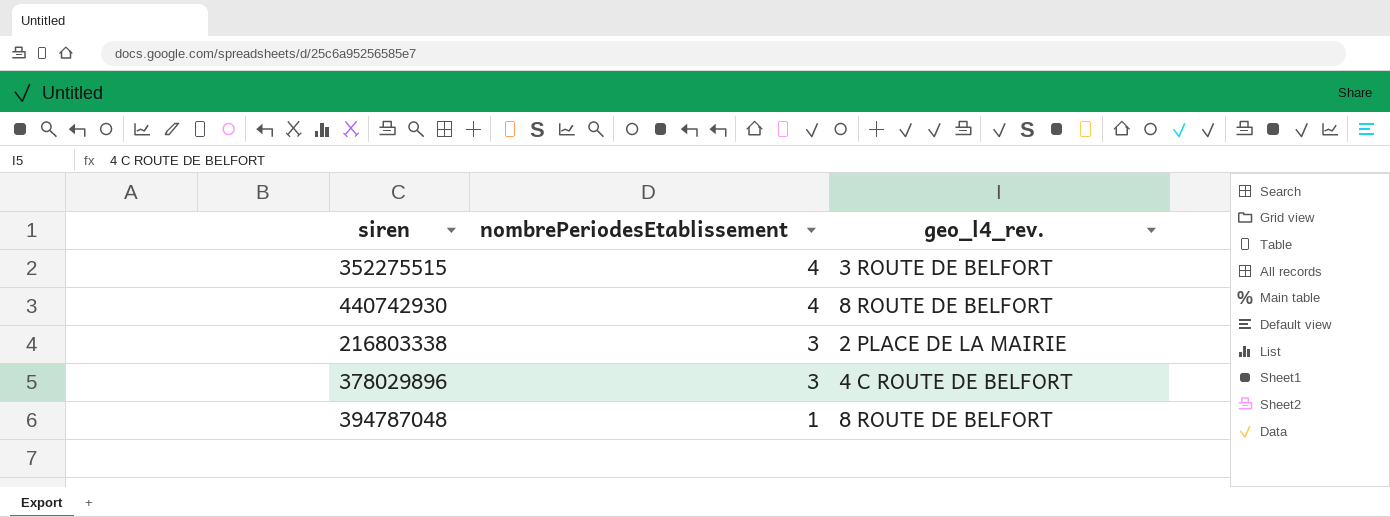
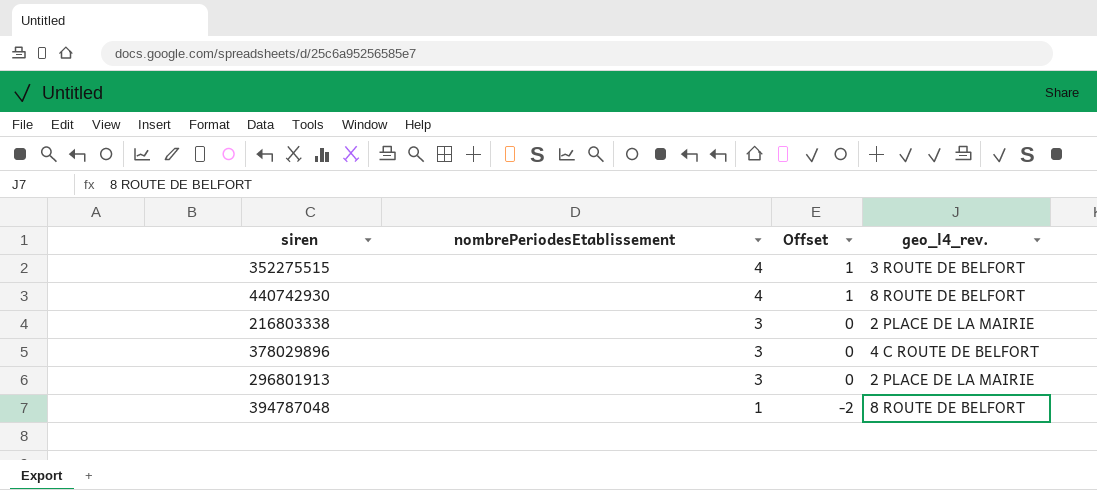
column Offset | formula: none -> [nombrePeriodesEtablissement] - 3
row 296801913: none -> 3 | 0 | 2 PLACE DE LA MAIRIE

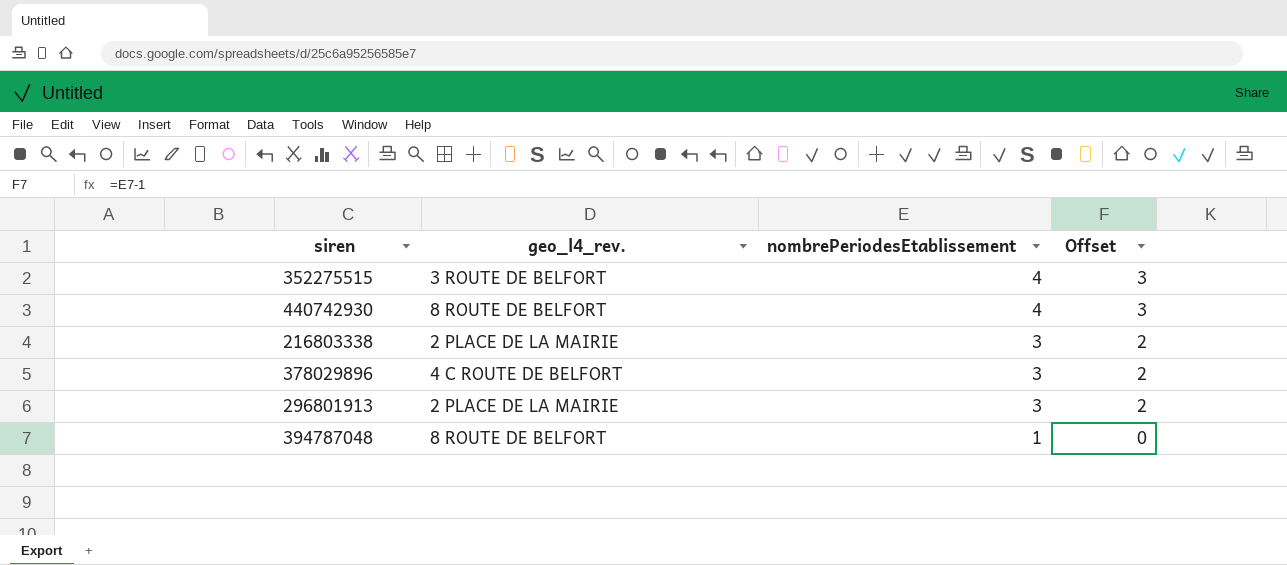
column geo_l4_rev. | position: 4 -> 2
column Offset | formula: [nombrePeriodesEtablissement] - 3 -> [nombrePeriodesEtablissement] - 1

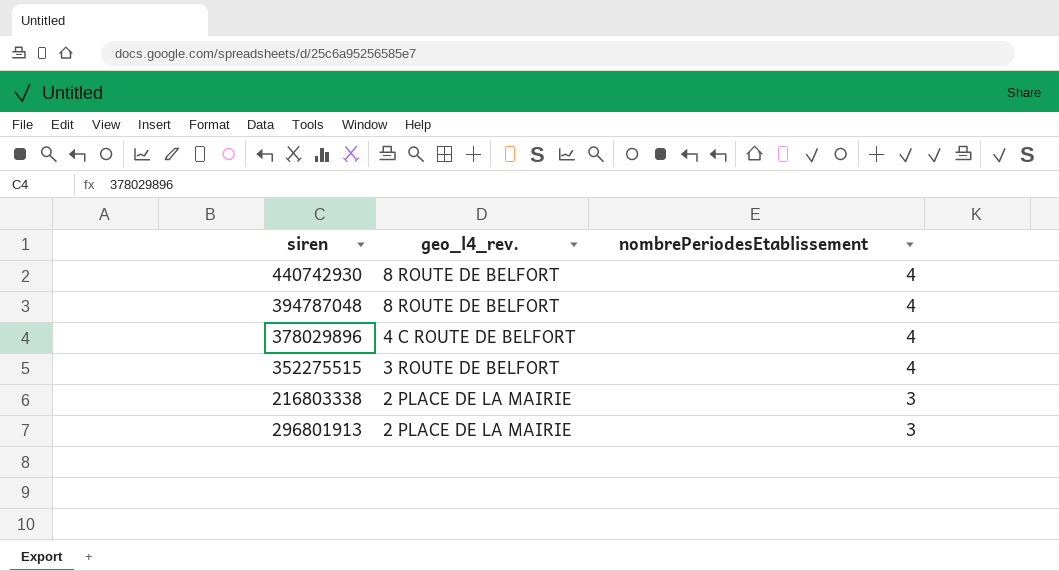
row order: nombrePeriodesEtablissement descending -> geo_l4_rev. descending
column Offset | formula: [nombrePeriodesEtablissement] - 1 -> none
394787048 | nombrePeriodesEtablissement: 1 -> 4
378029896 | nombrePeriodesEtablissement: 3 -> 4

